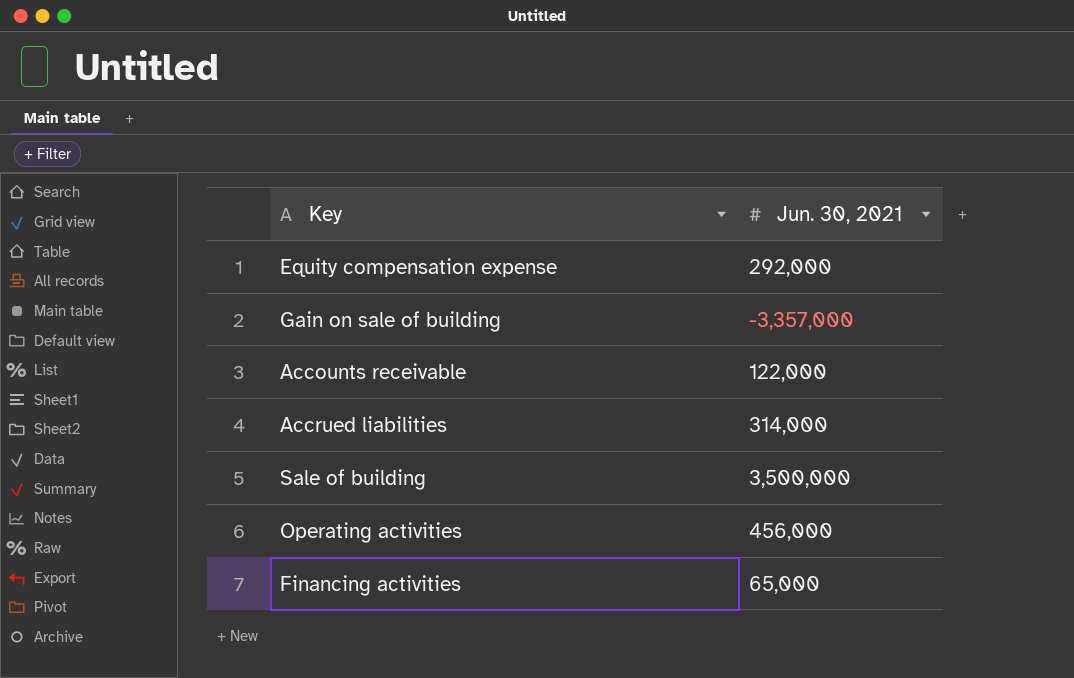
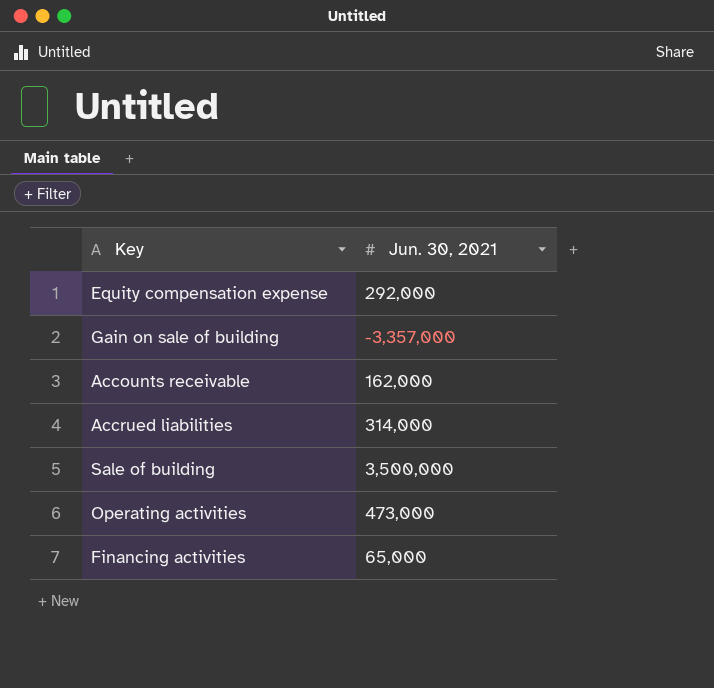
Accounts receivable | Jun. 30, 2021: 122,000 -> 162,000
Operating activities | Jun. 30, 2021: 456,000 -> 473,000

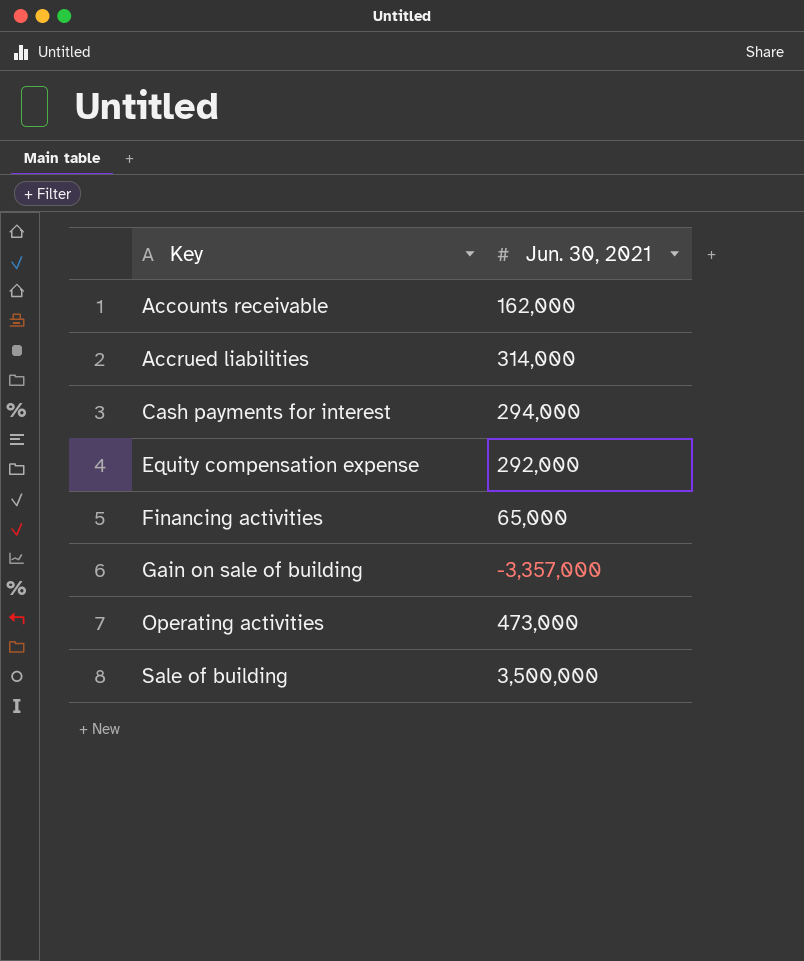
row order: none -> Key ascending
row Cash payments for interest: none -> 294,000

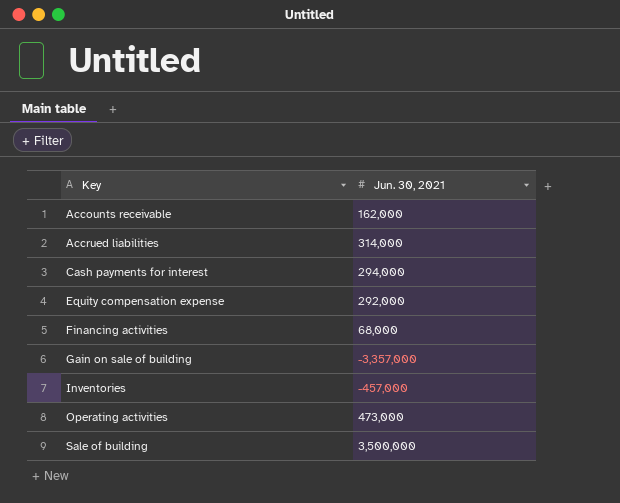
Financing activities | Jun. 30, 2021: 65,000 -> 68,000
row Inventories: none -> -457,000

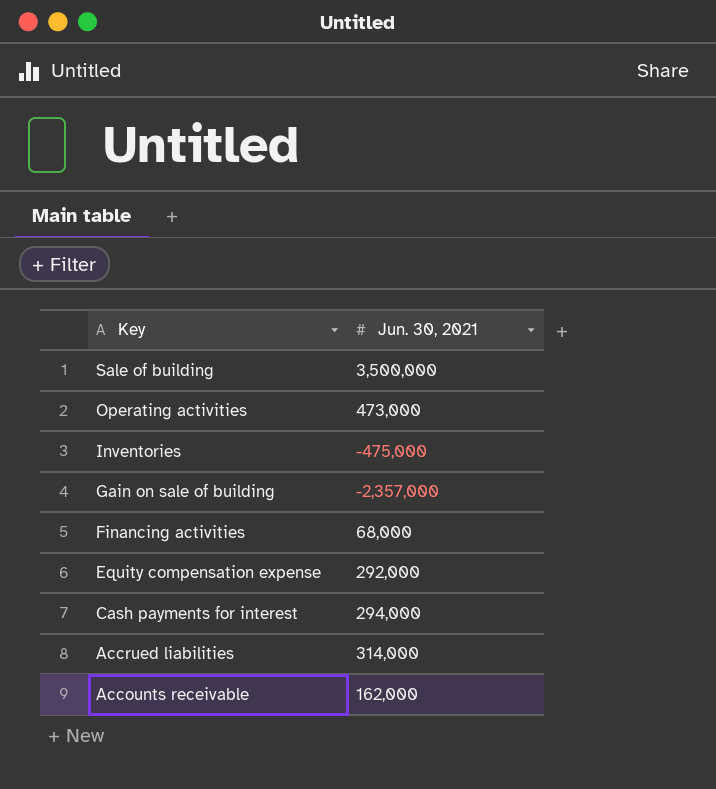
row order: Key ascending -> Key descending
Inventories | Jun. 30, 2021: -457,000 -> -475,000
Gain on sale of building | Jun. 30, 2021: -3,357,000 -> -2,357,000

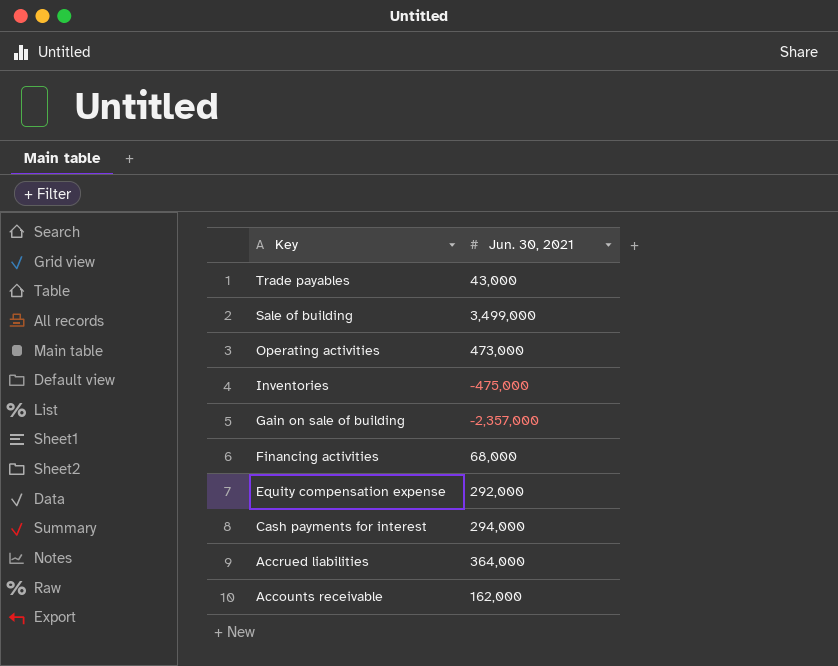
row Trade payables: none -> 43,000
Sale of building | Jun. 30, 2021: 3,500,000 -> 3,499,000
Accrued liabilities | Jun. 30, 2021: 314,000 -> 364,000

